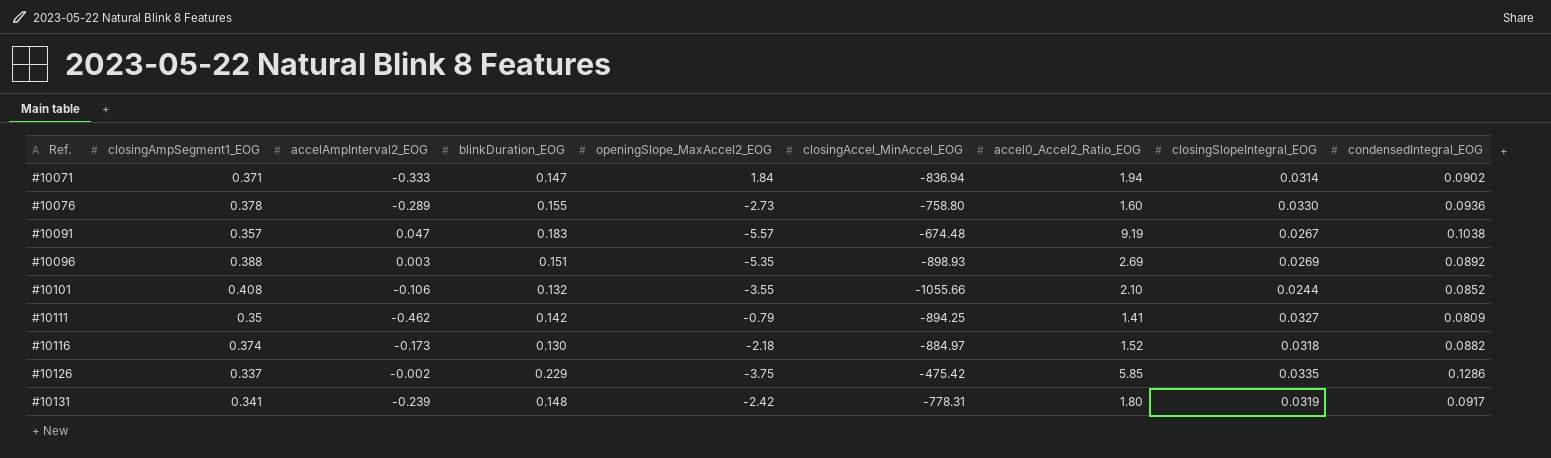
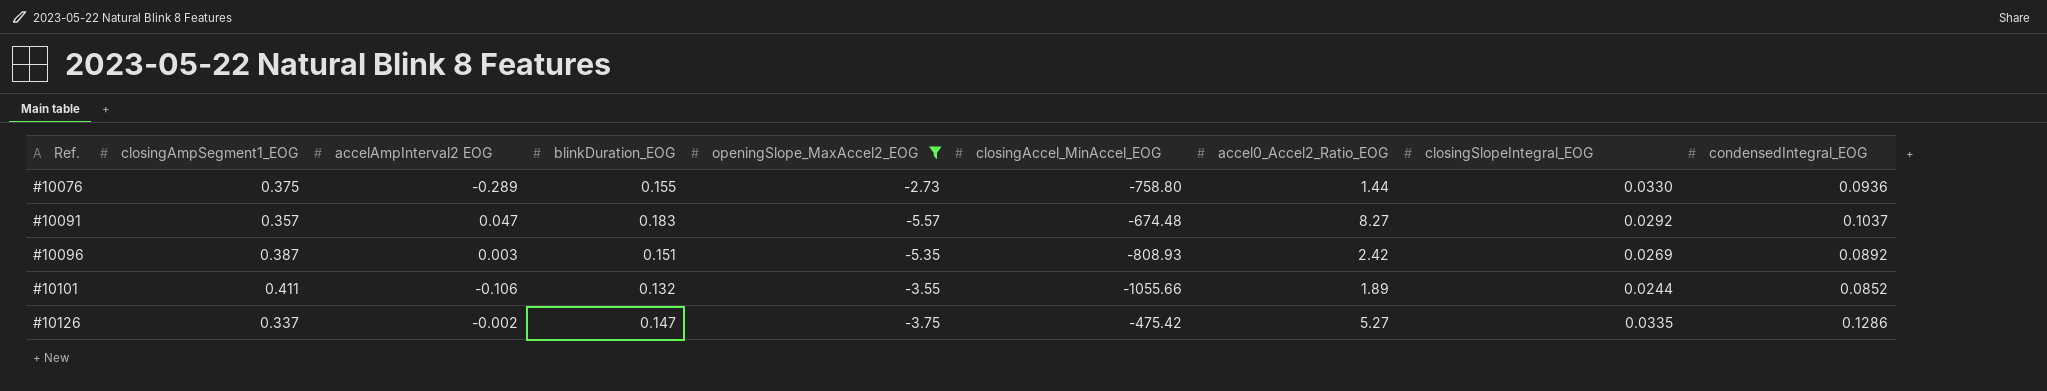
filter: none -> openingSlope_MaxAccel2_EOG <= -2.73
column name: accelAmpInterval2_EOG -> accelAmpInterval2 EOG
#10076 | closingAmpSegment1_EOG: 0.378 -> 0.375
#10076 | accel0_Accel2_Ratio_EOG: 1.60 -> 1.44
#10091 | accel0_Accel2_Ratio_EOG: 9.19 -> 8.27
#10091 | closingSlopeIntegral_EOG: 0.0267 -> 0.0292
#10091 | condensedIntegral_EOG: 0.1038 -> 0.1037
#10096 | closingAmpSegment1_EOG: 0.388 -> 0.387
#10096 | closingAccel_MinAccel_EOG: -898.93 -> -808.93
#10096 | accel0_Accel2_Ratio_EOG: 2.69 -> 2.42
#10101 | closingAmpSegment1_EOG: 0.408 -> 0.411
#10101 | accel0_Accel2_Ratio_EOG: 2.10 -> 1.89
#10126 | blinkDuration_EOG: 0.229 -> 0.147
#10126 | accel0_Accel2_Ratio_EOG: 5.85 -> 5.27

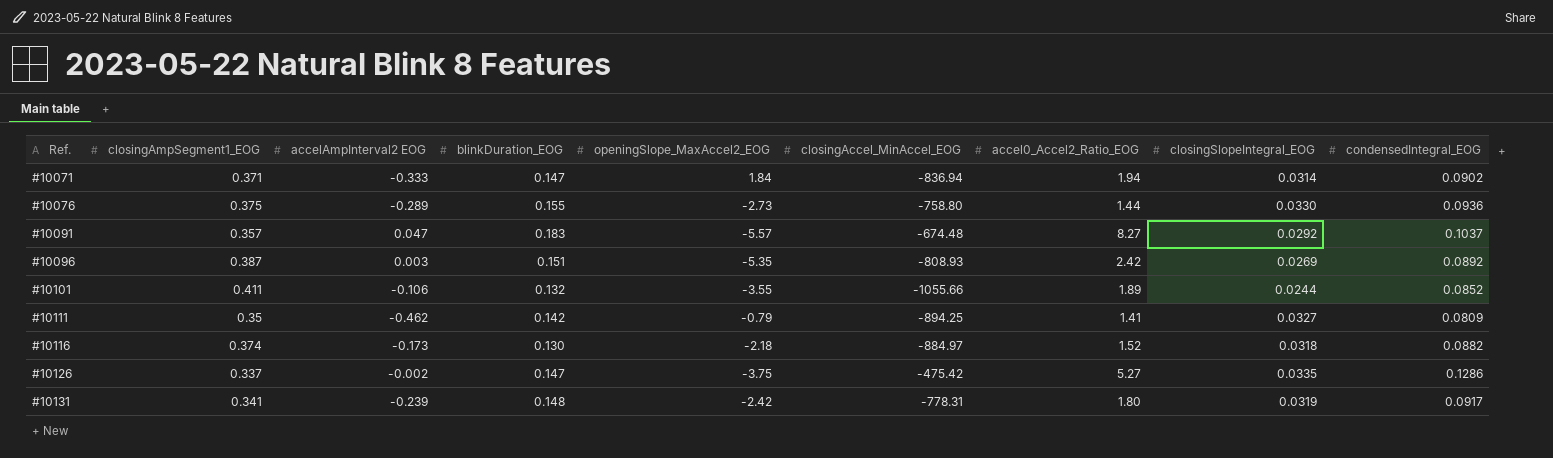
filter: openingSlope_MaxAccel2_EOG <= -2.73 -> none

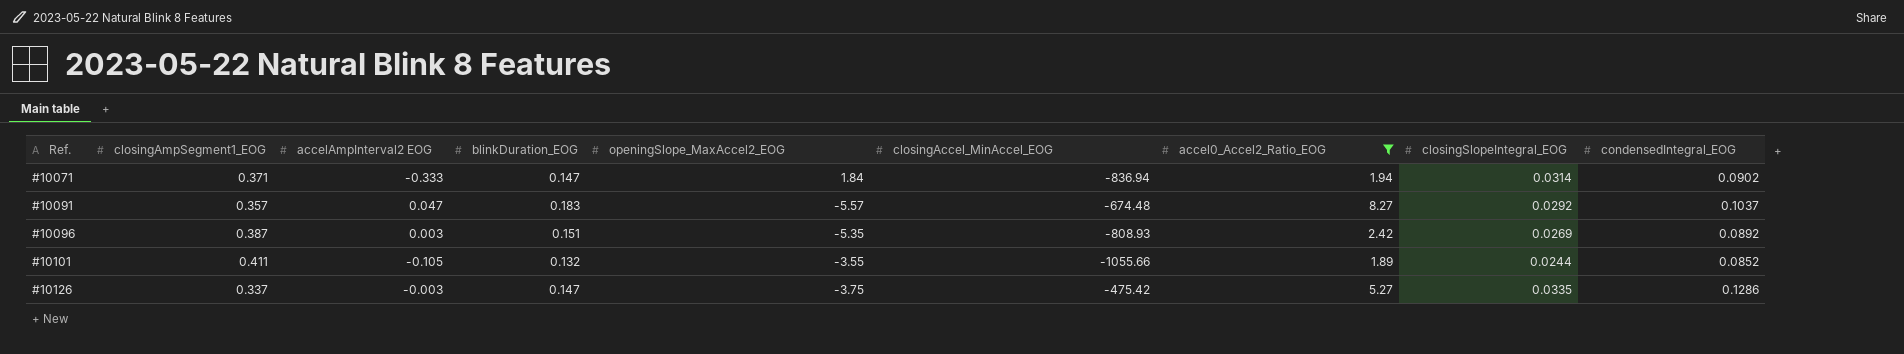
filter: none -> accel0_Accel2_Ratio_EOG >= 1.89
#10101 | accelAmpInterval2 EOG: -0.106 -> -0.105
#10126 | accelAmpInterval2 EOG: -0.002 -> -0.003

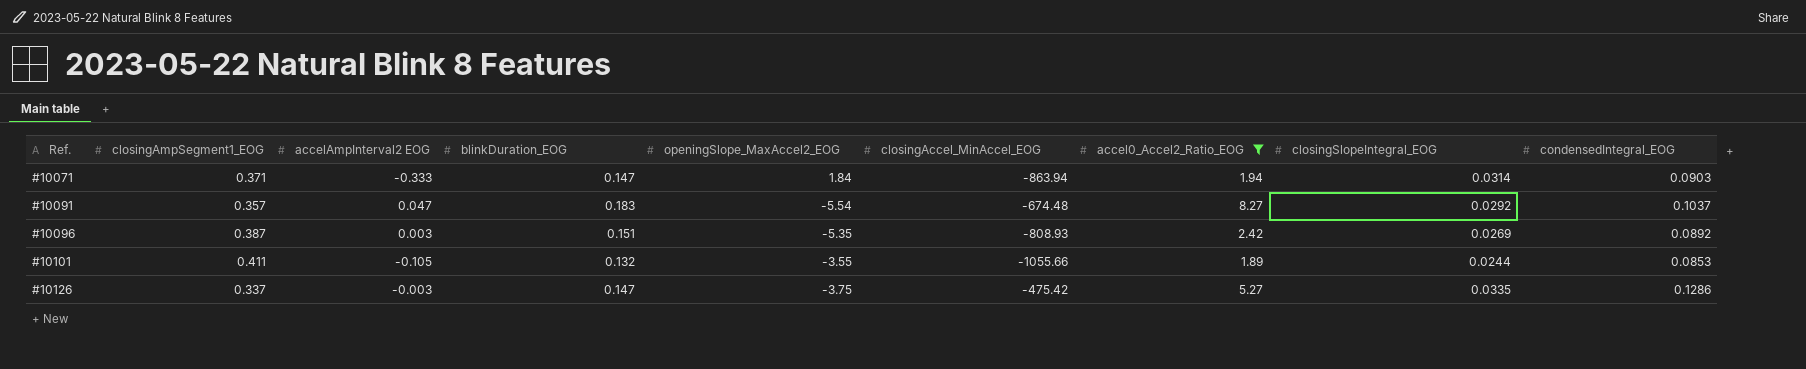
#10071 | closingAccel_MinAccel_EOG: -836.94 -> -863.94
#10071 | condensedIntegral_EOG: 0.0902 -> 0.0903
#10091 | openingSlope_MaxAccel2_EOG: -5.57 -> -5.54
#10101 | condensedIntegral_EOG: 0.0852 -> 0.0853

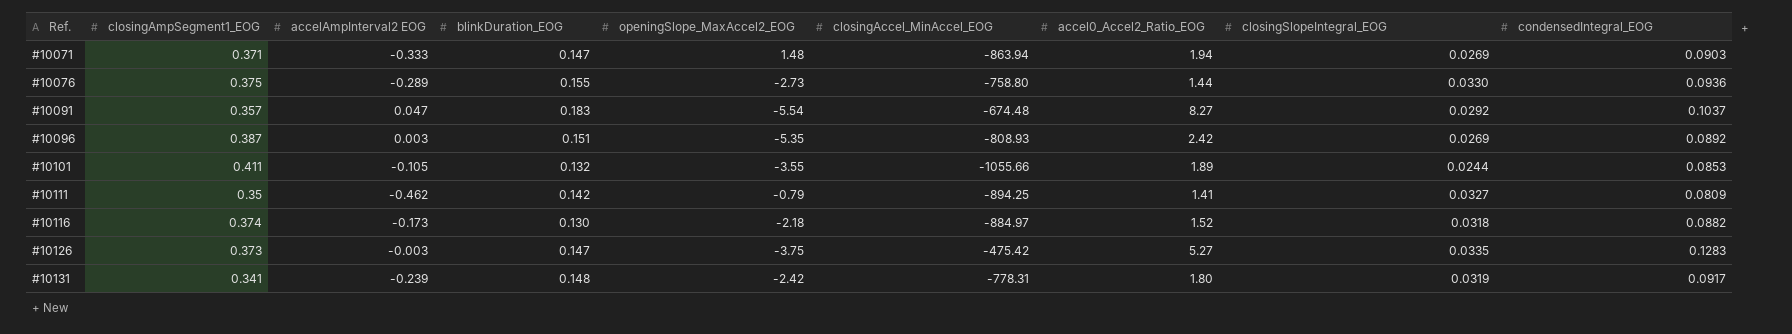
filter: accel0_Accel2_Ratio_EOG >= 1.89 -> none
#10071 | openingSlope_MaxAccel2_EOG: 1.84 -> 1.48
#10071 | closingSlopeIntegral_EOG: 0.0314 -> 0.0269
#10126 | closingAmpSegment1_EOG: 0.337 -> 0.373
#10126 | condensedIntegral_EOG: 0.1286 -> 0.1283

